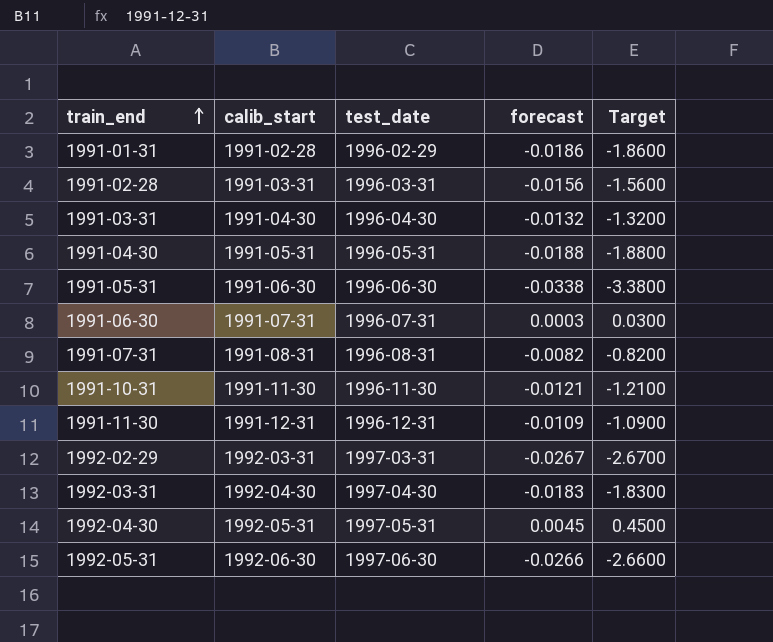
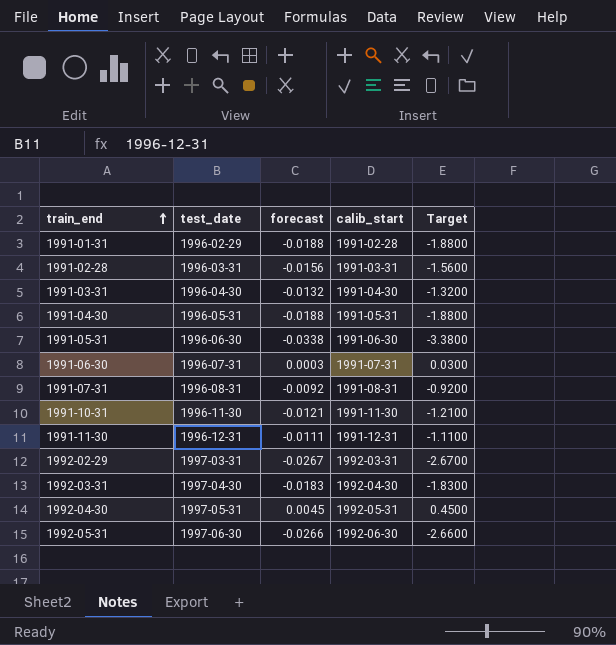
column calib_start | position: 2 -> 4
1991-01-31 | forecast: -0.0186 -> -0.0188
1991-01-31 | Target: -1.8600 -> -1.8800
1991-07-31 | forecast: -0.0082 -> -0.0092
1991-07-31 | Target: -0.8200 -> -0.9200
1991-11-30 | forecast: -0.0109 -> -0.0111
1991-11-30 | Target: -1.0900 -> -1.1100

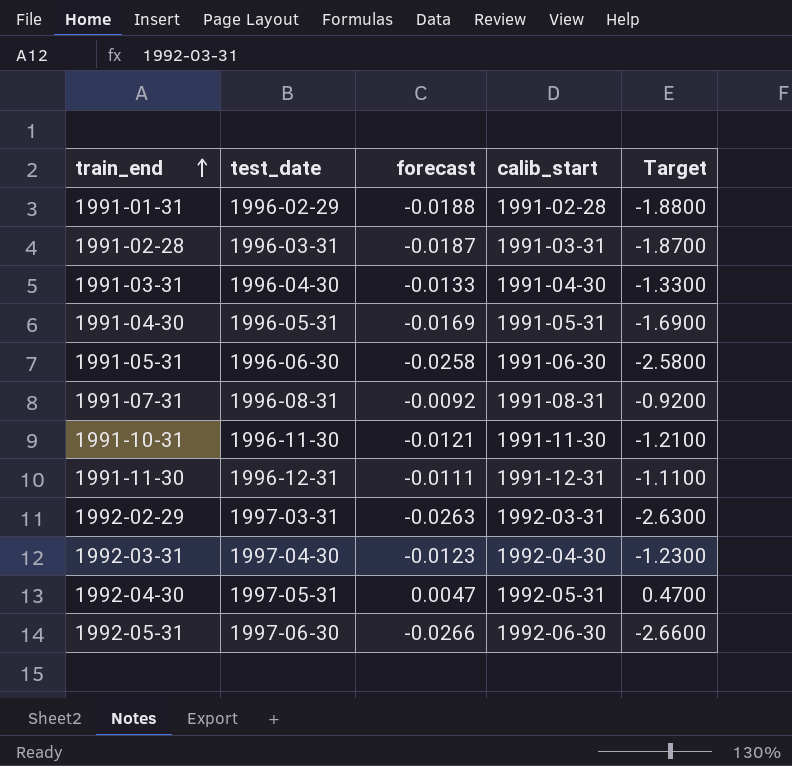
row 1991-06-30: 1996-07-31 | 0.0003 | 1991-07-31 | 0.0300 -> none
1991-02-28 | forecast: -0.0156 -> -0.0187
1991-02-28 | Target: -1.5600 -> -1.8700
1991-03-31 | forecast: -0.0132 -> -0.0133
1991-03-31 | Target: -1.3200 -> -1.3300
1991-04-30 | forecast: -0.0188 -> -0.0169
1991-04-30 | Target: -1.8800 -> -1.6900
1991-05-31 | forecast: -0.0338 -> -0.0258
1991-05-31 | Target: -3.3800 -> -2.5800
1992-02-29 | forecast: -0.0267 -> -0.0263
1992-02-29 | Target: -2.6700 -> -2.6300
1992-03-31 | forecast: -0.0183 -> -0.0123
1992-03-31 | Target: -1.8300 -> -1.2300
1992-04-30 | forecast: 0.0045 -> 0.0047
1992-04-30 | Target: 0.4500 -> 0.4700

